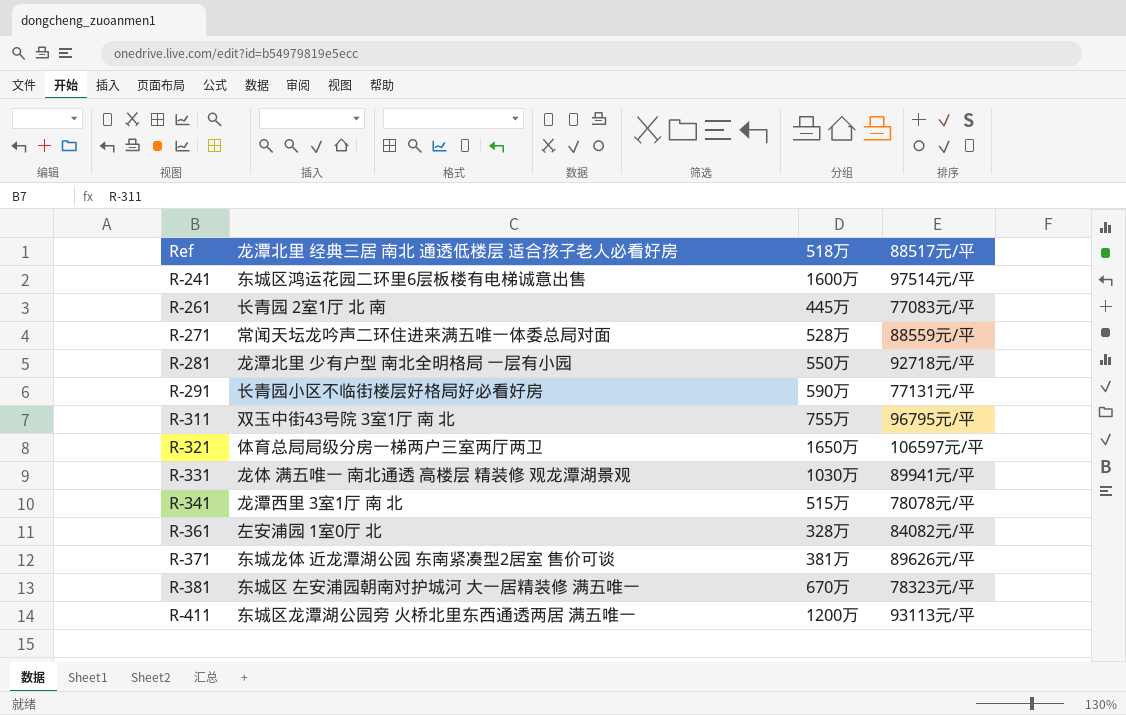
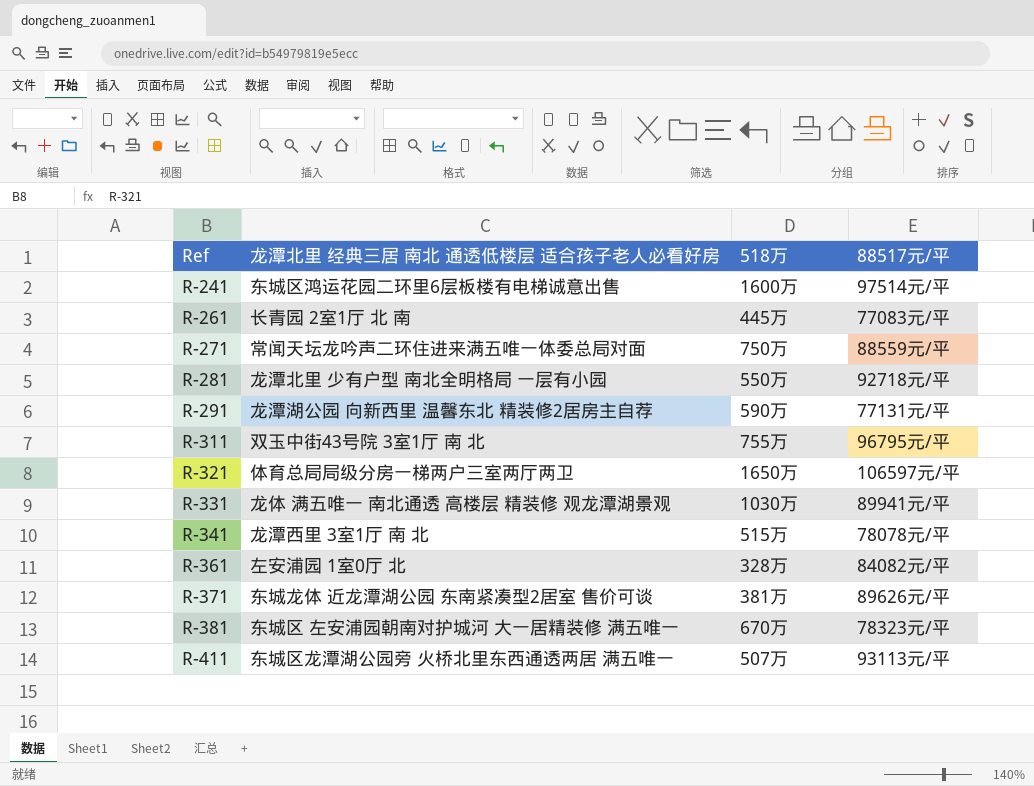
R-271 | 518万: 528万 -> 750万
R-291 | 龙潭北里 经典三居 南北 通透低楼层 适合孩子老人必看好房: 长青园小区不临街楼层好格局好必看好房 -> 龙潭湖公园 向新西里 温馨东北 精装修2居房主自荐
R-411 | 518万: 1200万 -> 507万

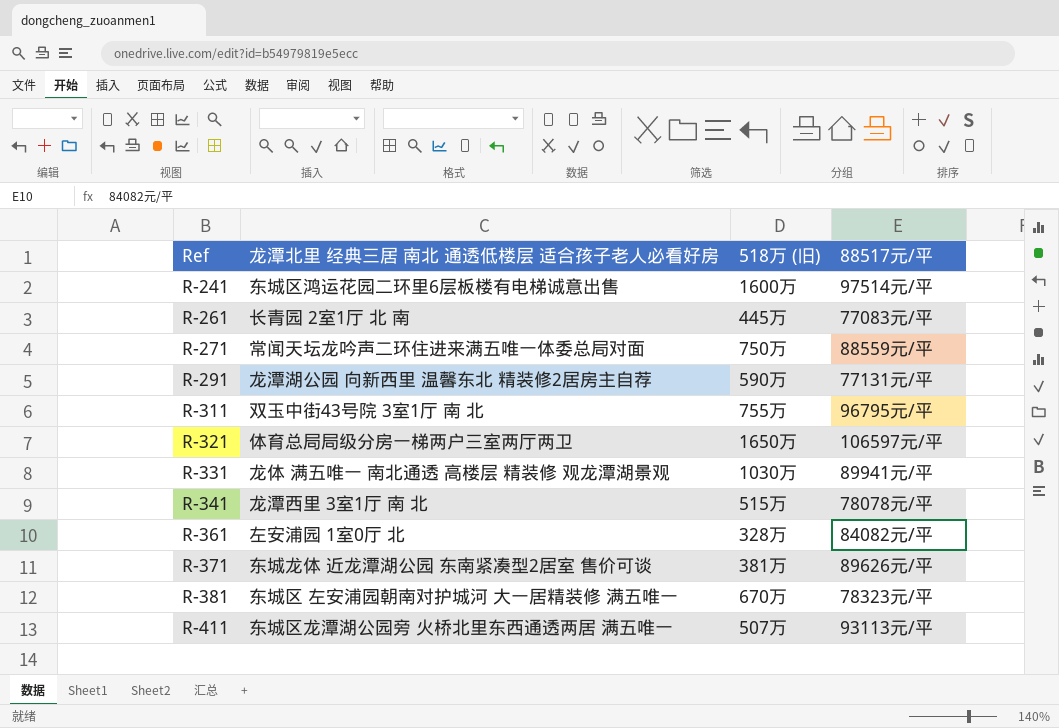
column name: 518万 -> 518万 (旧)
row R-281: 龙潭北里 少有户型 南北全明格局 一层有小园 | 550万 | 92718元/平 -> none

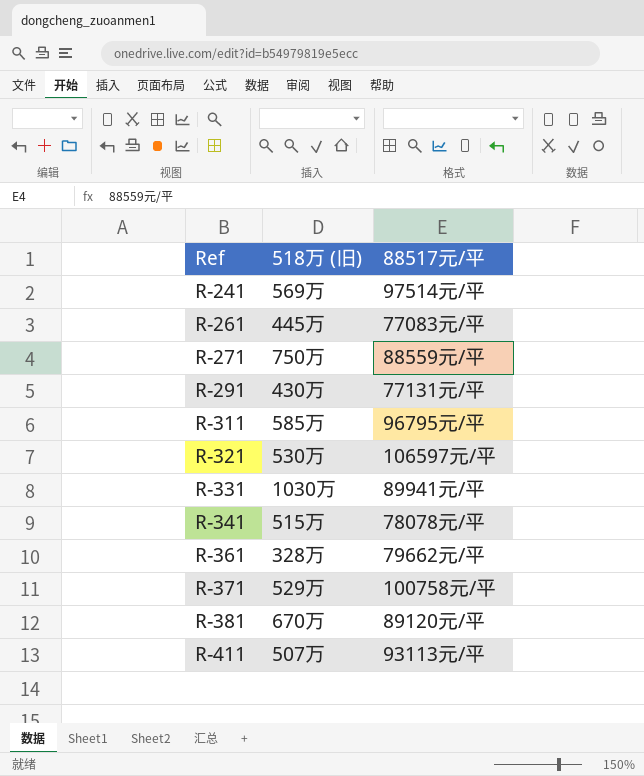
column 龙潭北里 经典三居 南北 通透低楼层 适合孩子老人必看好房 | position: 2 -> none
R-241 | 518万 (旧): 1600万 -> 569万
R-291 | 518万 (旧): 590万 -> 430万
R-311 | 518万 (旧): 755万 -> 585万
R-321 | 518万 (旧): 1650万 -> 530万
R-361 | 88517元/平: 84082元/平 -> 79662元/平
R-371 | 518万 (旧): 381万 -> 529万
R-371 | 88517元/平: 89626元/平 -> 100758元/平
R-381 | 88517元/平: 78323元/平 -> 89120元/平

